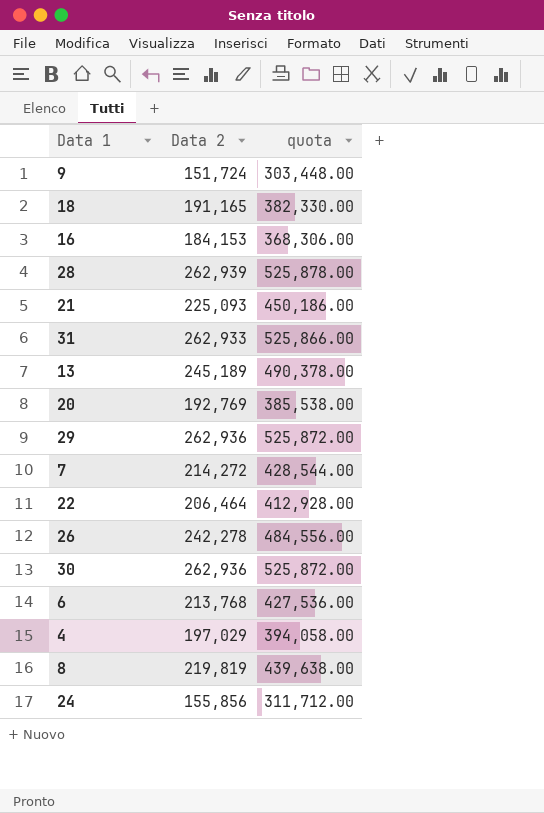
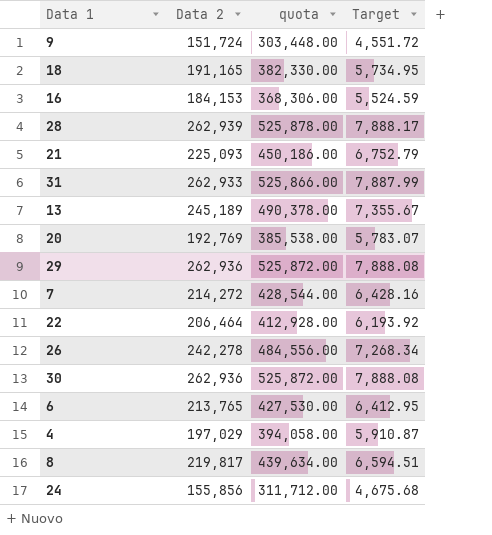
column Target | formula: none -> [Data 2] * 0.03
6 | Data 2: 213,768 -> 213,765
6 | quota: 427,536.00 -> 427,530.00
8 | Data 2: 219,819 -> 219,817
8 | quota: 439,638.00 -> 439,634.00

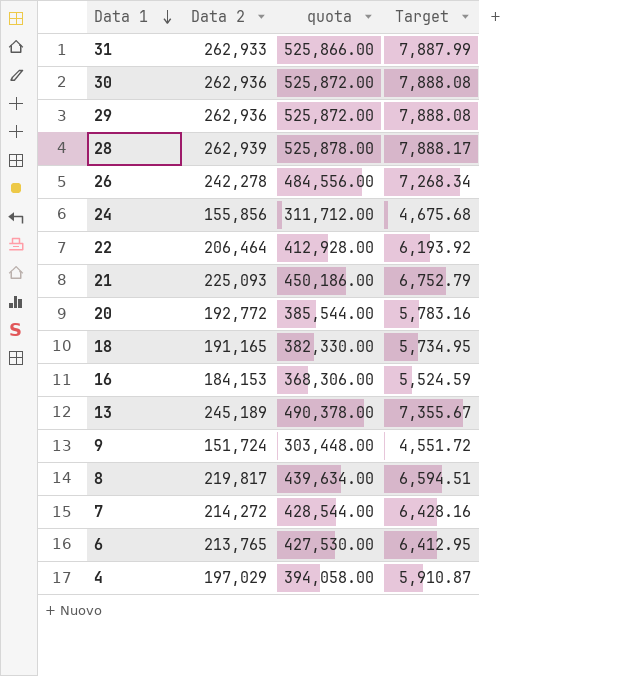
row order: none -> Data 1 descending
20 | Data 2: 192,769 -> 192,772
20 | quota: 385,538.00 -> 385,544.00
20 | Target: 5,783.07 -> 5,783.16

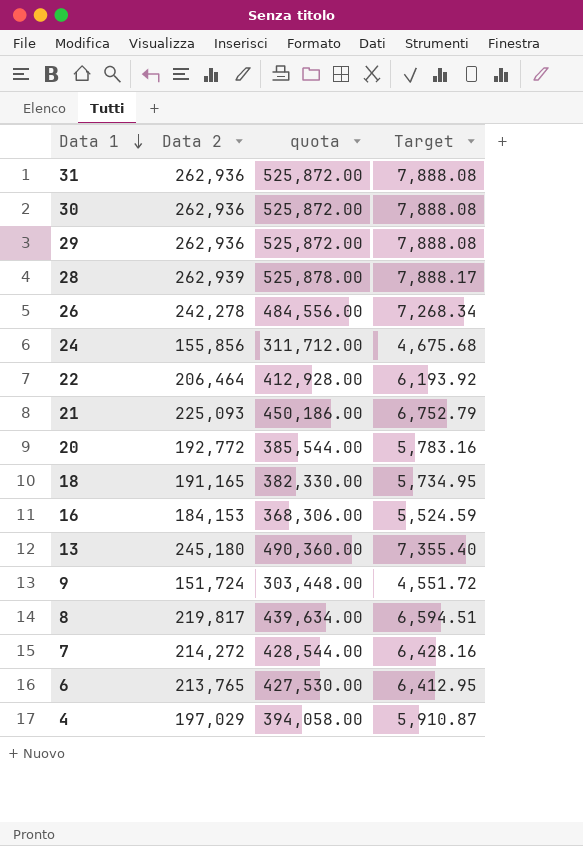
31 | Data 2: 262,933 -> 262,936
31 | quota: 525,866.00 -> 525,872.00
31 | Target: 7,887.99 -> 7,888.08
13 | Data 2: 245,189 -> 245,180
13 | quota: 490,378.00 -> 490,360.00
13 | Target: 7,355.67 -> 7,355.40

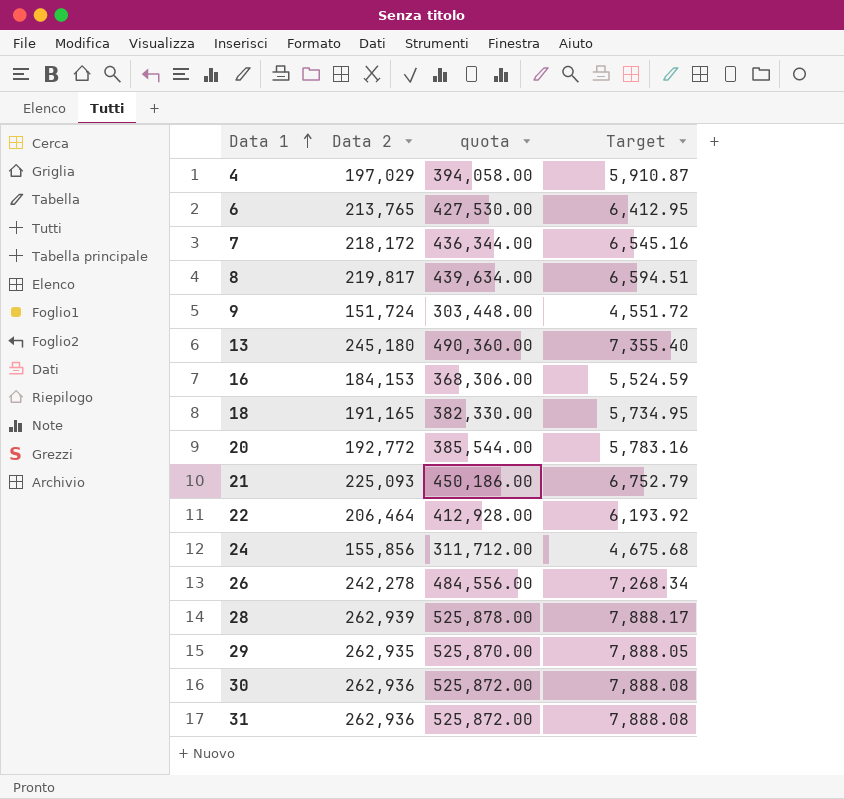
row order: Data 1 descending -> Data 1 ascending
7 | Data 2: 214,272 -> 218,172
7 | quota: 428,544.00 -> 436,344.00
7 | Target: 6,428.16 -> 6,545.16
29 | Data 2: 262,936 -> 262,935
29 | quota: 525,872.00 -> 525,870.00
29 | Target: 7,888.08 -> 7,888.05

